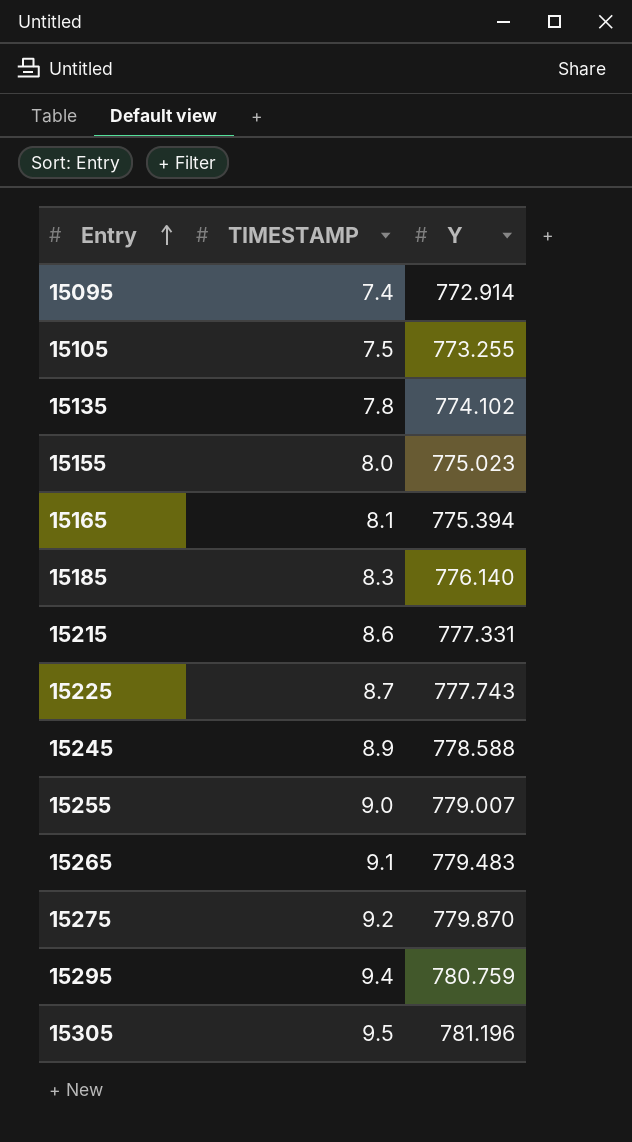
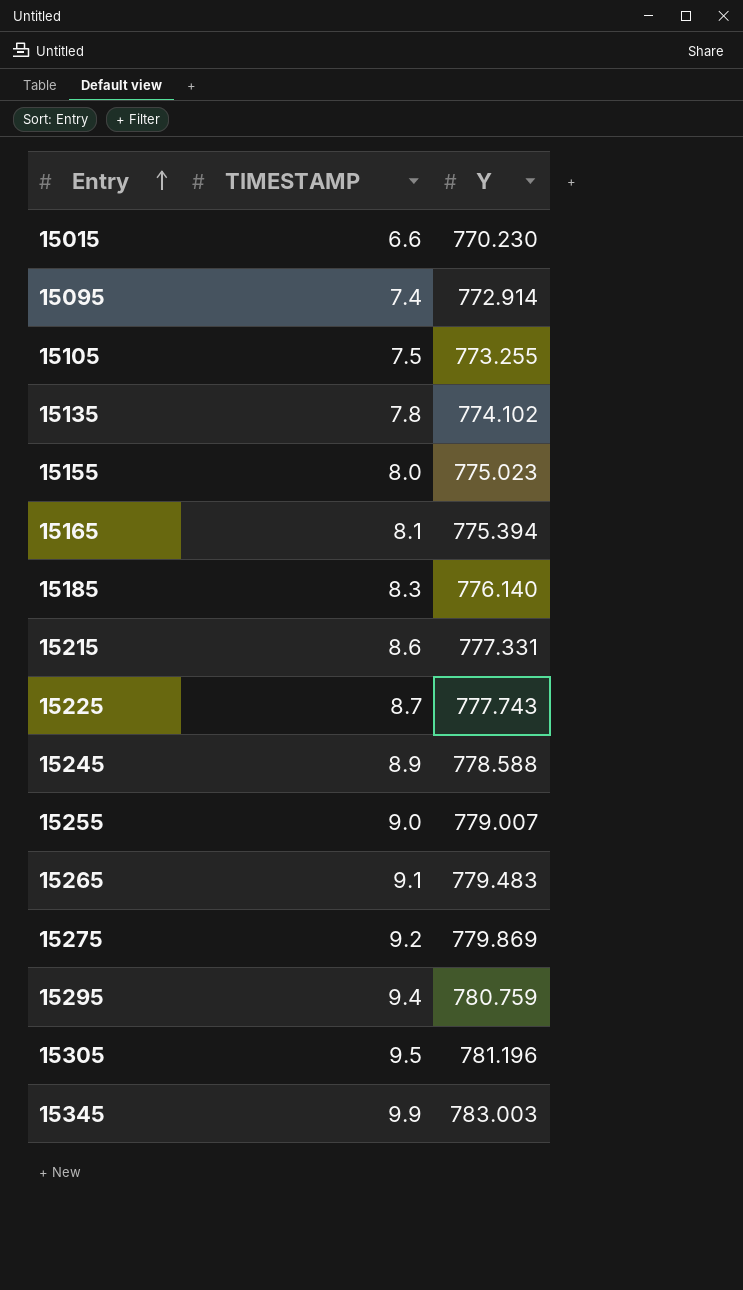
row 15015: none -> 6.6 | 770.230
15275 | Y: 779.870 -> 779.869
row 15345: none -> 9.9 | 783.003

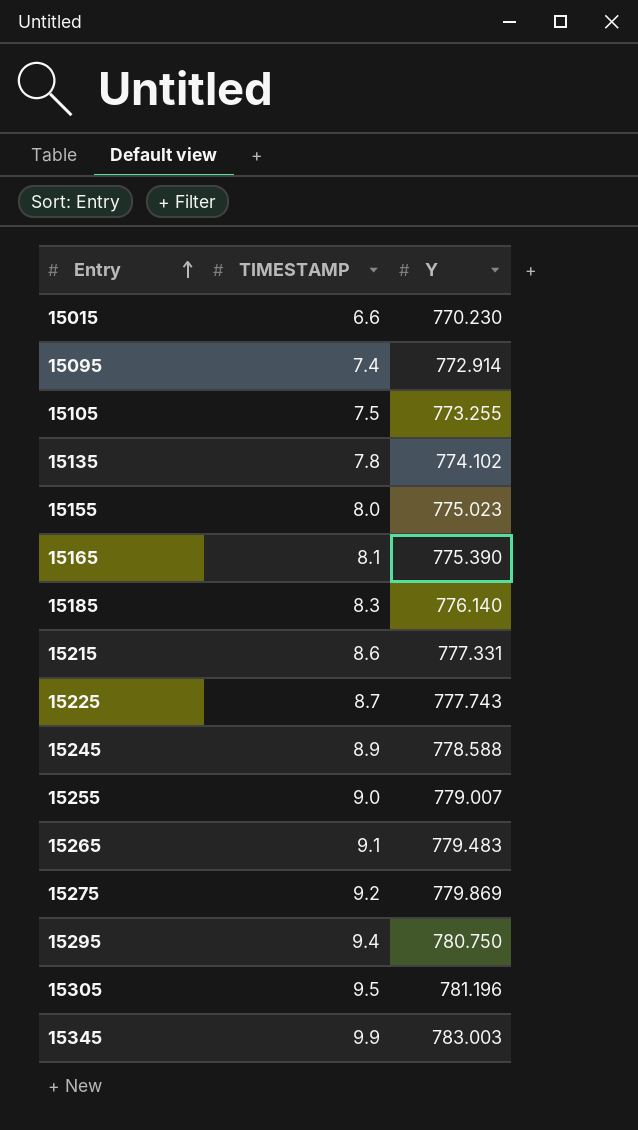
15165 | Y: 775.394 -> 775.390
15295 | Y: 780.759 -> 780.750

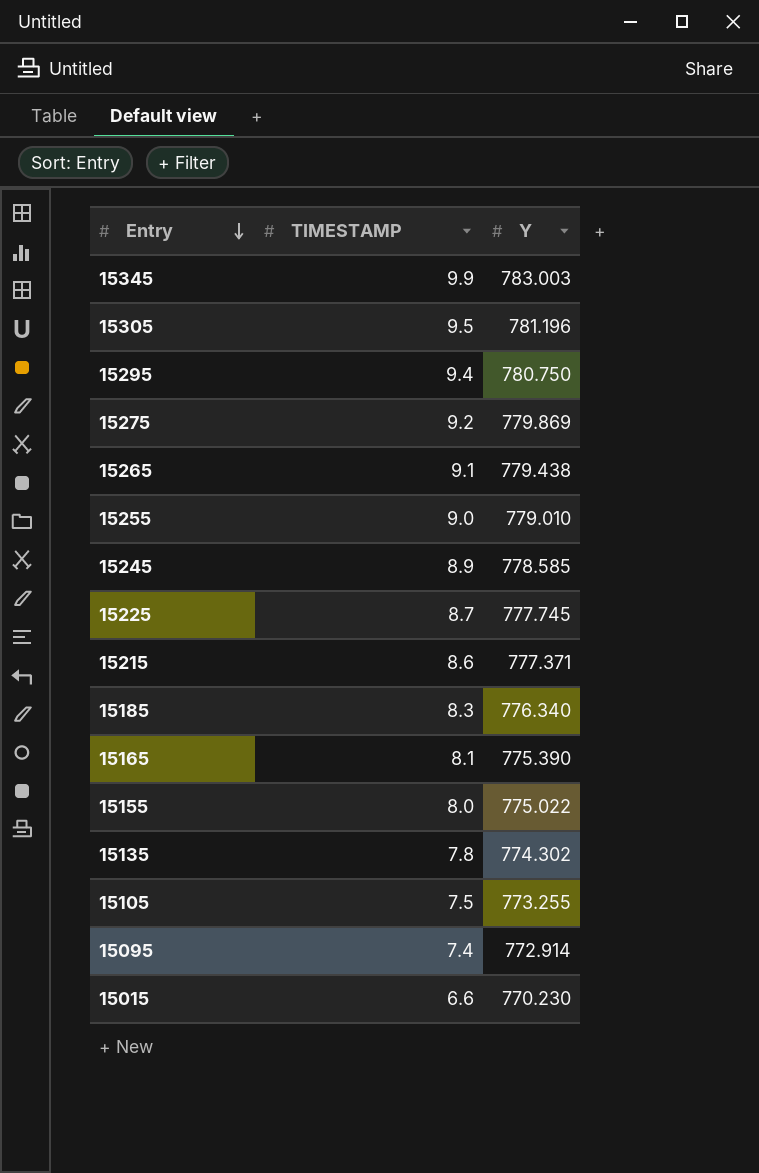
row order: Entry ascending -> Entry descending
15265 | Y: 779.483 -> 779.438
15255 | Y: 779.007 -> 779.010
15245 | Y: 778.588 -> 778.585
15225 | Y: 777.743 -> 777.745
15215 | Y: 777.331 -> 777.371
15185 | Y: 776.140 -> 776.340
15155 | Y: 775.023 -> 775.022
15135 | Y: 774.102 -> 774.302

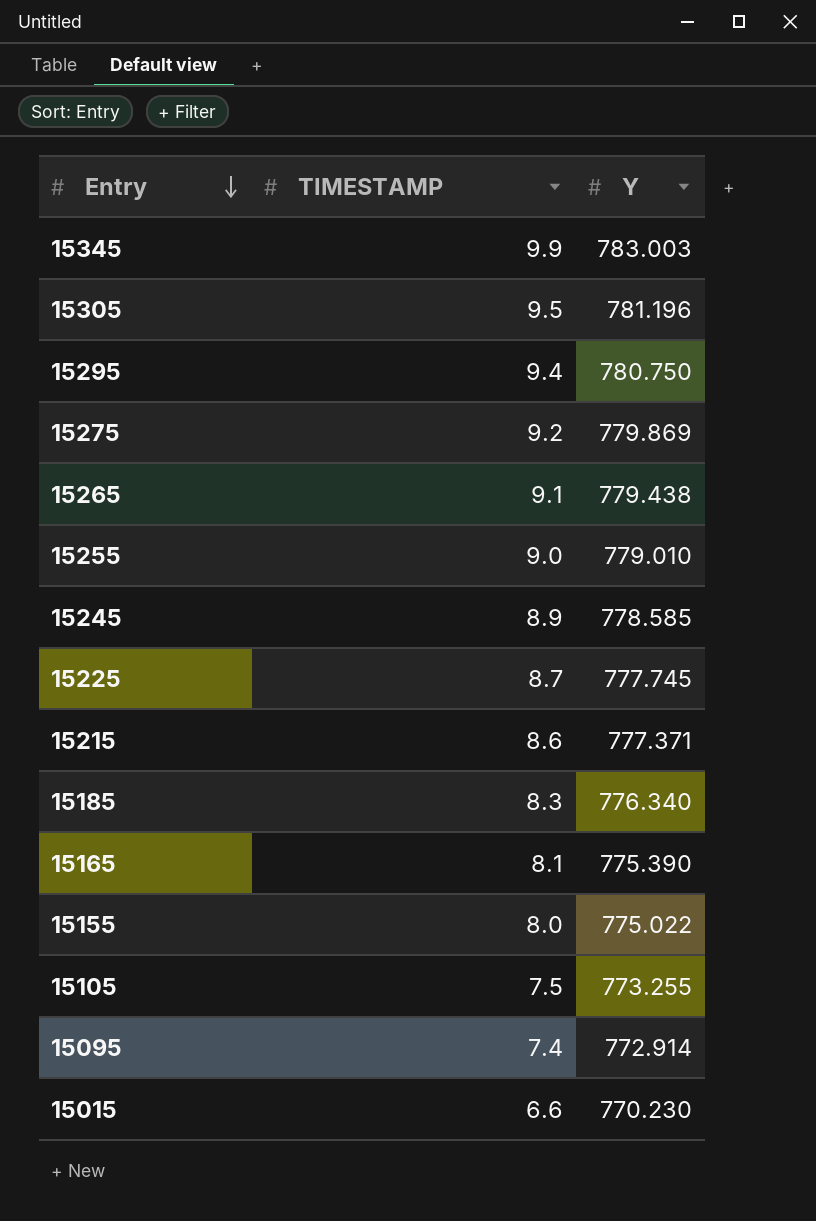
row 15135: 7.8 | 774.302 -> none

